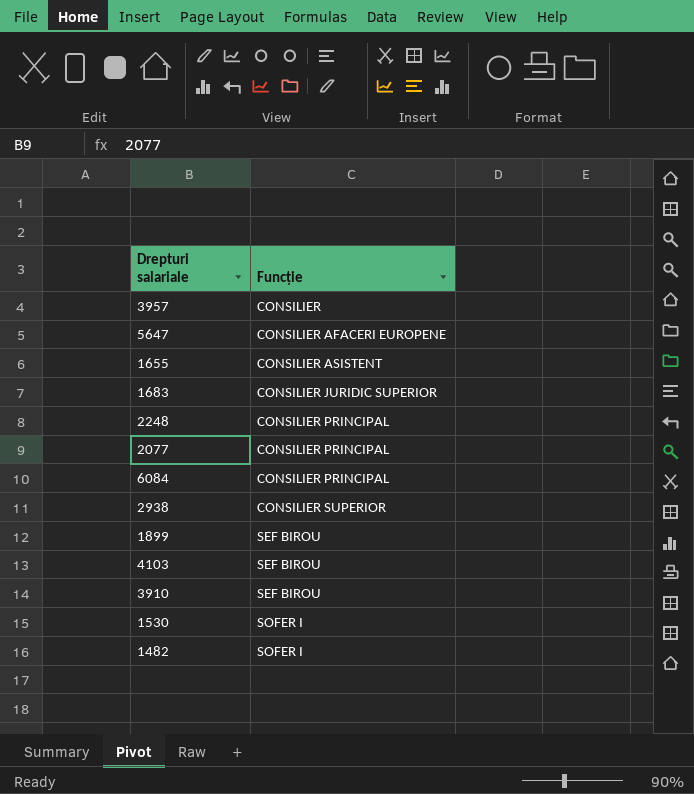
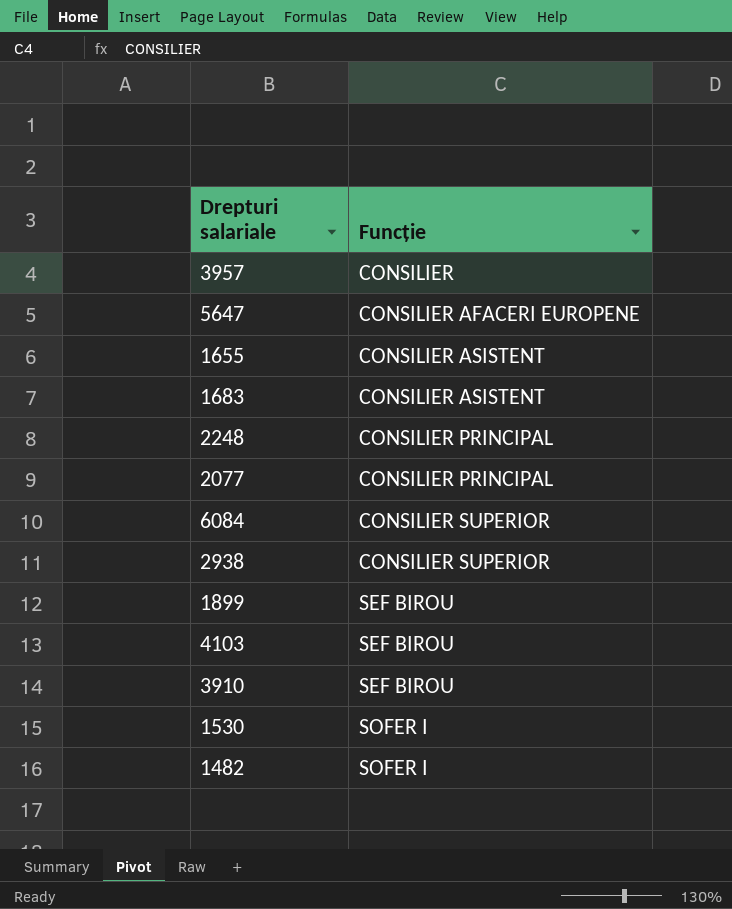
1683 | Funcție: CONSILIER JURIDIC SUPERIOR -> CONSILIER ASISTENT
6084 | Funcție: CONSILIER PRINCIPAL -> CONSILIER SUPERIOR

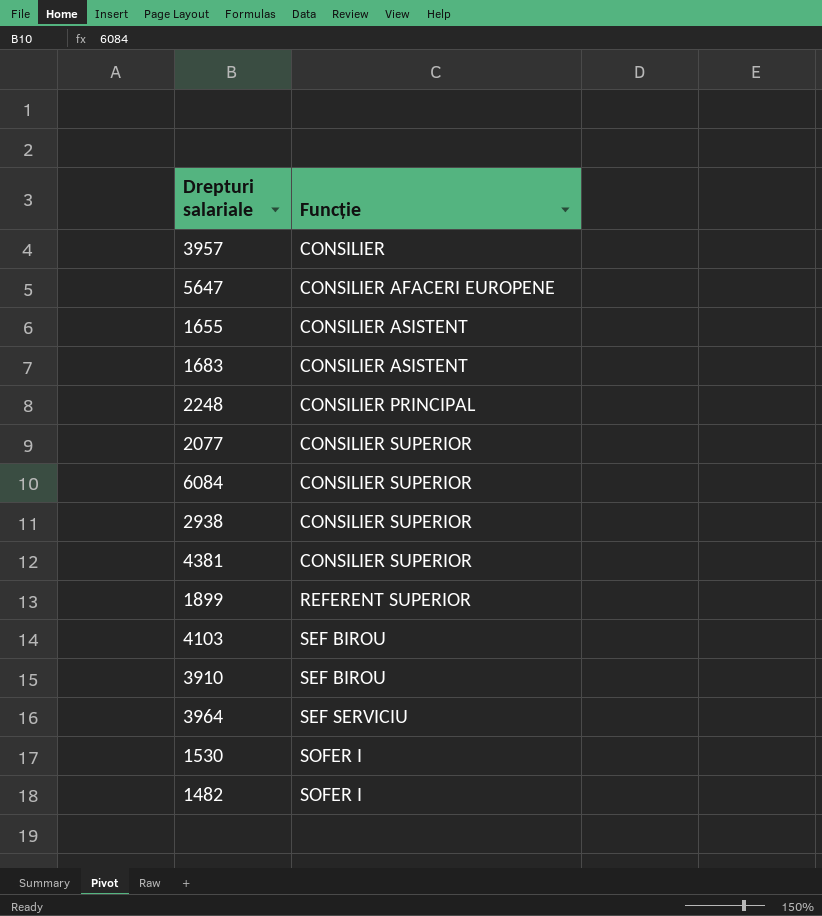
2077 | Funcție: CONSILIER PRINCIPAL -> CONSILIER SUPERIOR
row 4381: none -> CONSILIER SUPERIOR
1899 | Funcție: SEF BIROU -> REFERENT SUPERIOR
row 3964: none -> SEF SERVICIU

